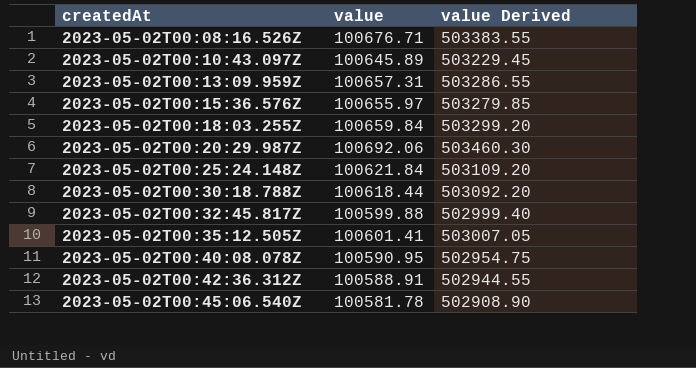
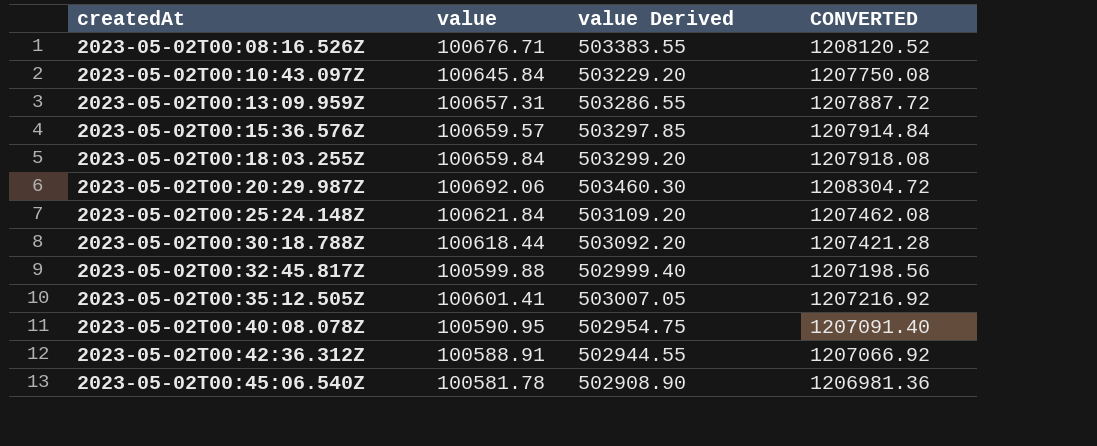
column CONVERTED | formula: none -> [value] * 12
2023-05-02T00:10:43.097Z | value: 100645.89 -> 100645.84
2023-05-02T00:10:43.097Z | value Derived: 503229.45 -> 503229.20
2023-05-02T00:15:36.576Z | value: 100655.97 -> 100659.57
2023-05-02T00:15:36.576Z | value Derived: 503279.85 -> 503297.85

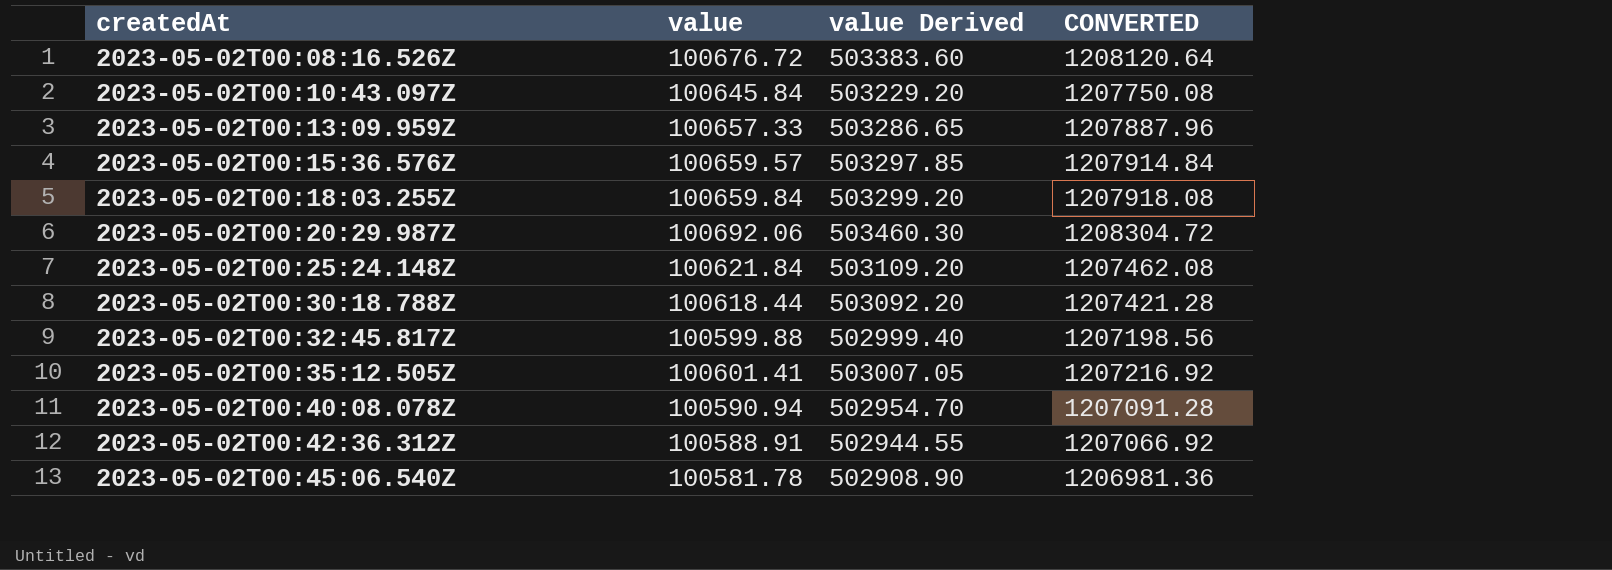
2023-05-02T00:08:16.526Z | value: 100676.71 -> 100676.72
2023-05-02T00:08:16.526Z | value Derived: 503383.55 -> 503383.60
2023-05-02T00:08:16.526Z | CONVERTED: 1208120.52 -> 1208120.64
2023-05-02T00:13:09.959Z | value: 100657.31 -> 100657.33
2023-05-02T00:13:09.959Z | value Derived: 503286.55 -> 503286.65
2023-05-02T00:13:09.959Z | CONVERTED: 1207887.72 -> 1207887.96
2023-05-02T00:40:08.078Z | value: 100590.95 -> 100590.94
2023-05-02T00:40:08.078Z | value Derived: 502954.75 -> 502954.70
2023-05-02T00:40:08.078Z | CONVERTED: 1207091.40 -> 1207091.28

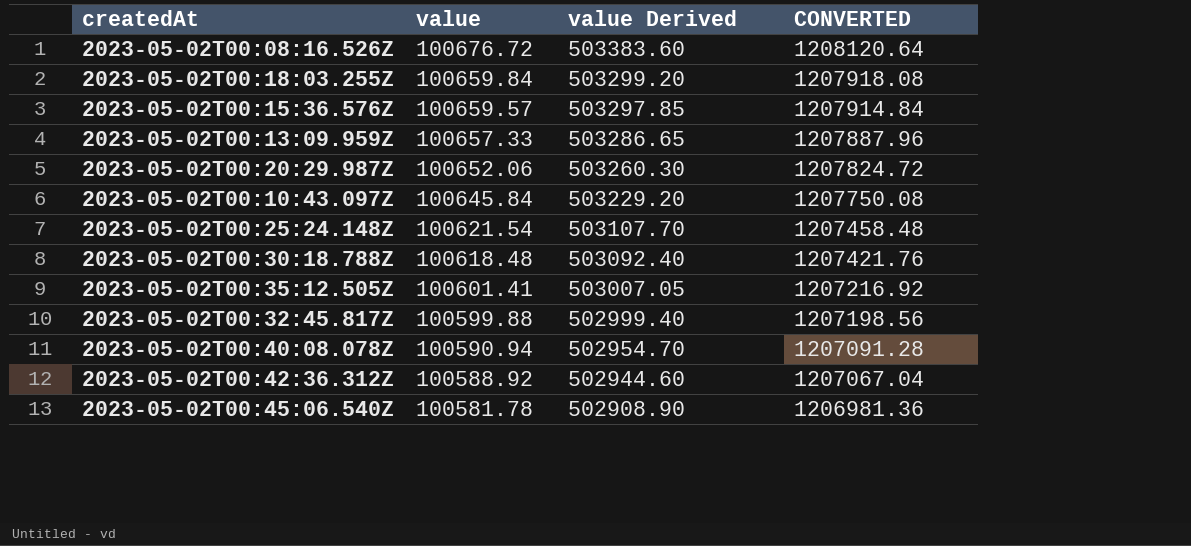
row order: createdAt ascending -> value descending
2023-05-02T00:20:29.987Z | value: 100692.06 -> 100652.06
2023-05-02T00:20:29.987Z | value Derived: 503460.30 -> 503260.30
2023-05-02T00:20:29.987Z | CONVERTED: 1208304.72 -> 1207824.72
2023-05-02T00:25:24.148Z | value: 100621.84 -> 100621.54
2023-05-02T00:25:24.148Z | value Derived: 503109.20 -> 503107.70
2023-05-02T00:25:24.148Z | CONVERTED: 1207462.08 -> 1207458.48
2023-05-02T00:30:18.788Z | value: 100618.44 -> 100618.48
2023-05-02T00:30:18.788Z | value Derived: 503092.20 -> 503092.40
2023-05-02T00:30:18.788Z | CONVERTED: 1207421.28 -> 1207421.76
2023-05-02T00:42:36.312Z | value: 100588.91 -> 100588.92
2023-05-02T00:42:36.312Z | value Derived: 502944.55 -> 502944.60
2023-05-02T00:42:36.312Z | CONVERTED: 1207066.92 -> 1207067.04

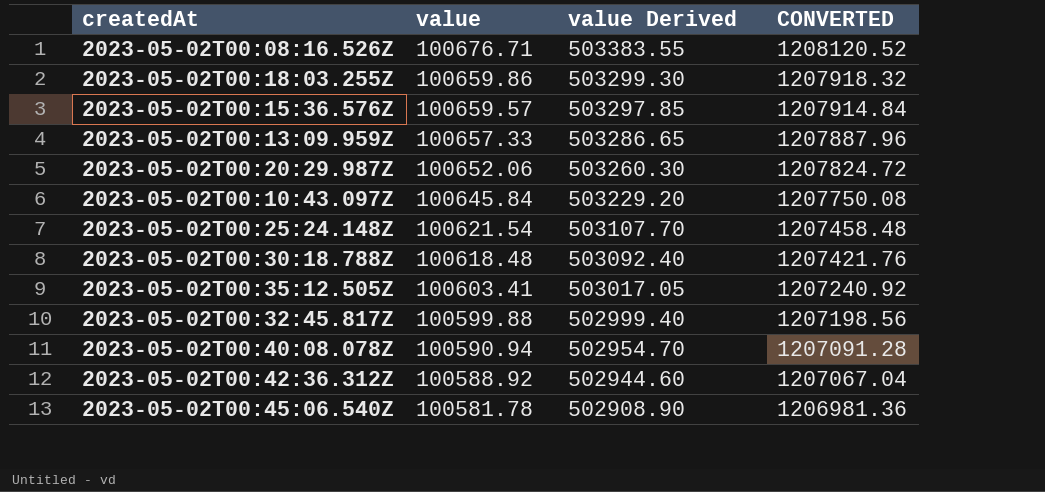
2023-05-02T00:08:16.526Z | value: 100676.72 -> 100676.71
2023-05-02T00:08:16.526Z | value Derived: 503383.60 -> 503383.55
2023-05-02T00:08:16.526Z | CONVERTED: 1208120.64 -> 1208120.52
2023-05-02T00:18:03.255Z | value: 100659.84 -> 100659.86
2023-05-02T00:18:03.255Z | value Derived: 503299.20 -> 503299.30
2023-05-02T00:18:03.255Z | CONVERTED: 1207918.08 -> 1207918.32
2023-05-02T00:35:12.505Z | value: 100601.41 -> 100603.41
2023-05-02T00:35:12.505Z | value Derived: 503007.05 -> 503017.05
2023-05-02T00:35:12.505Z | CONVERTED: 1207216.92 -> 1207240.92

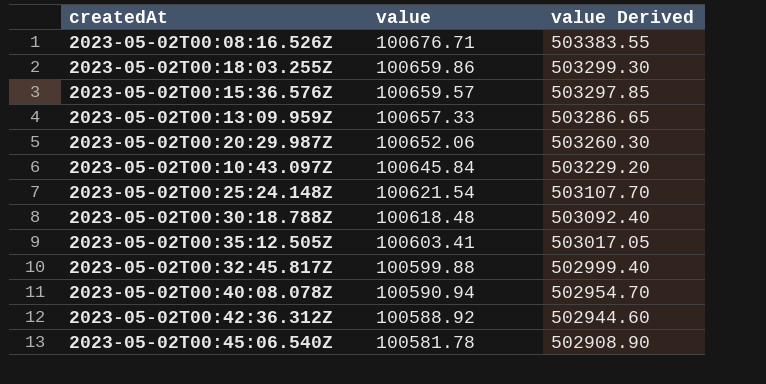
column CONVERTED | formula: [value] * 12 -> none

